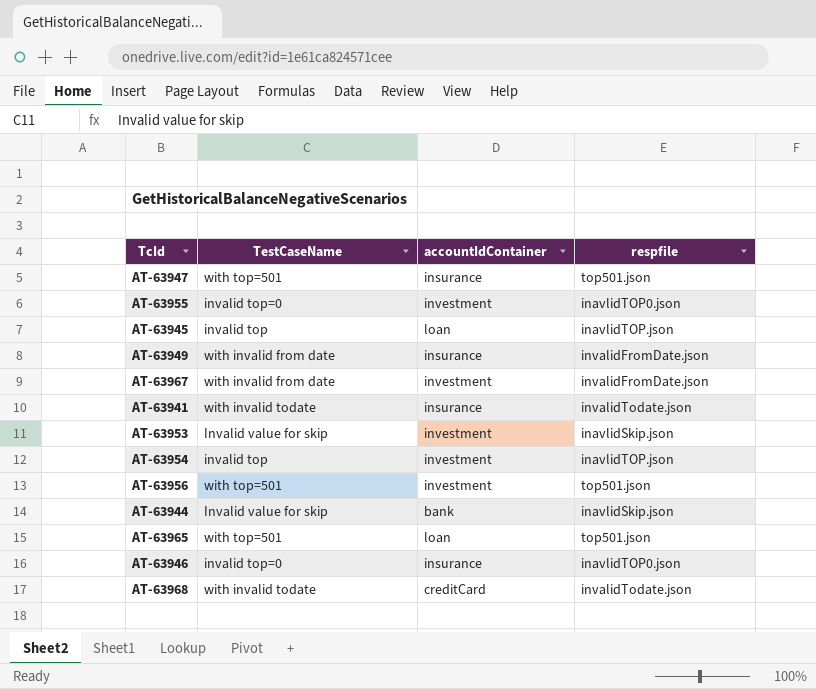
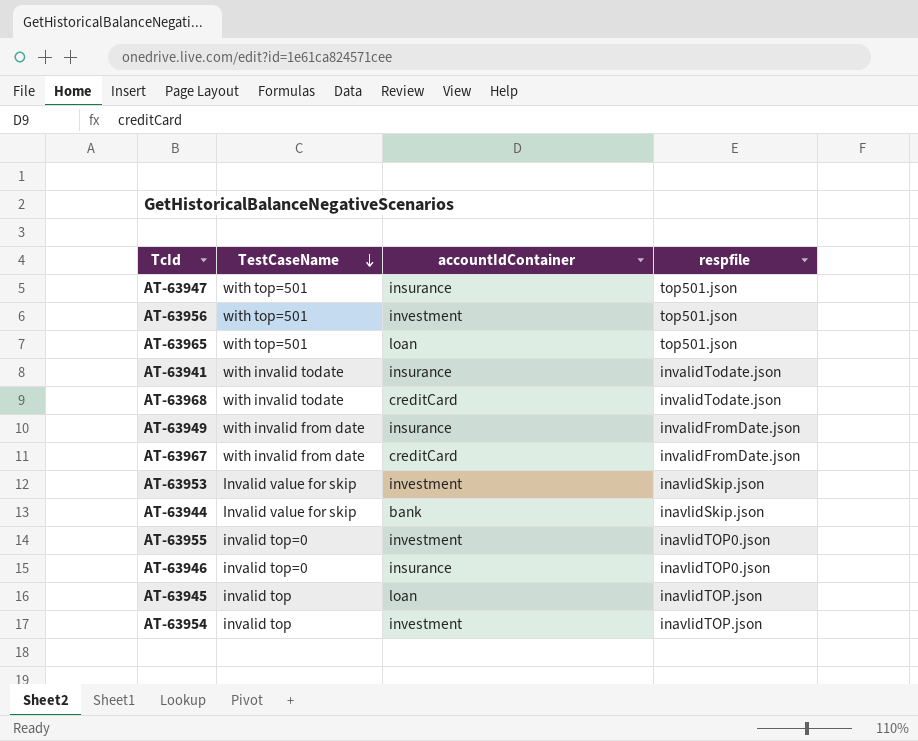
row order: none -> TestCaseName descending
AT-63967 | accountIdContainer: investment -> creditCard

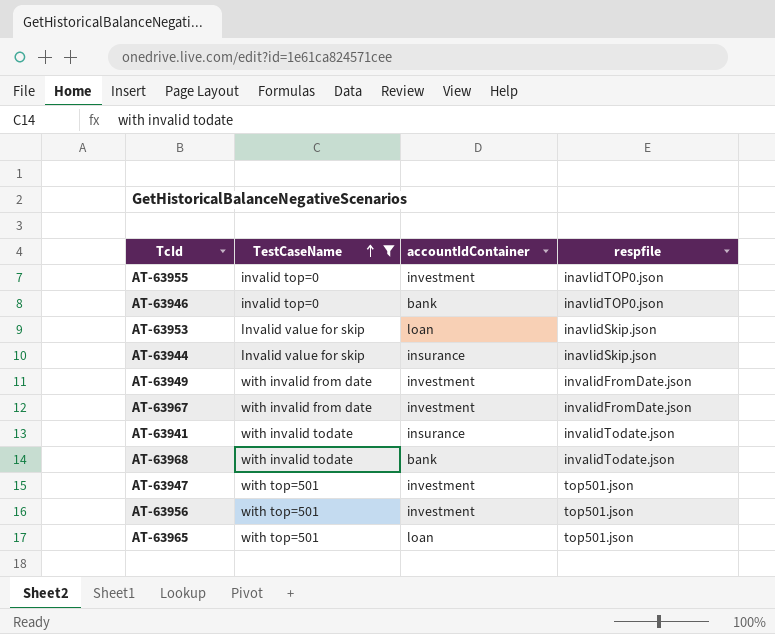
filter: none -> TestCaseName != invalid top
row order: TestCaseName descending -> TestCaseName ascending
AT-63946 | accountIdContainer: insurance -> bank
AT-63953 | accountIdContainer: investment -> loan
AT-63944 | accountIdContainer: bank -> insurance
AT-63949 | accountIdContainer: insurance -> investment
AT-63967 | accountIdContainer: creditCard -> investment
AT-63968 | accountIdContainer: creditCard -> bank
AT-63947 | accountIdContainer: insurance -> investment

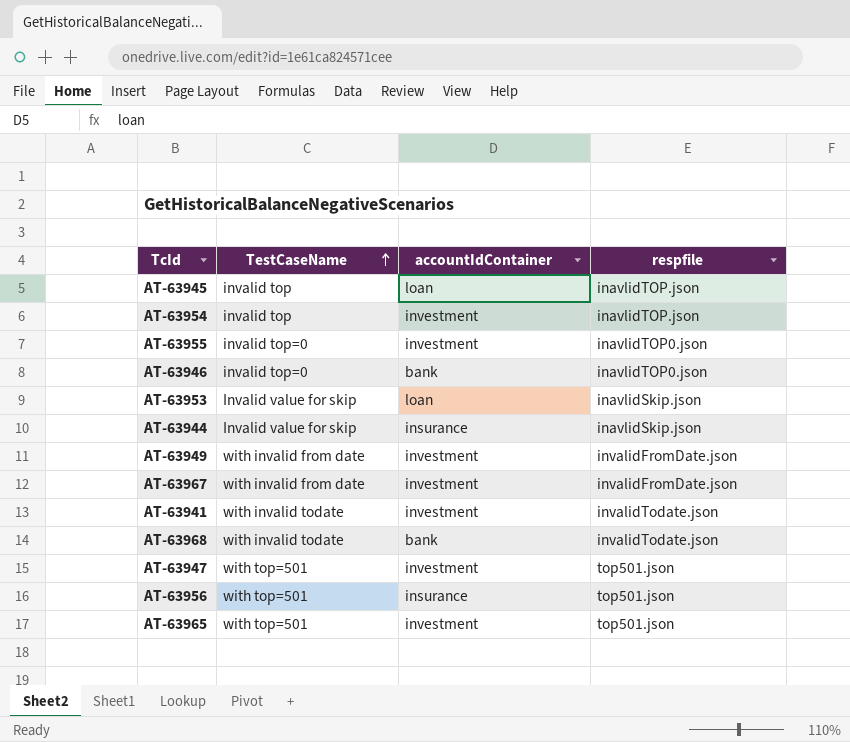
filter: TestCaseName != invalid top -> none
AT-63941 | accountIdContainer: insurance -> investment
AT-63956 | accountIdContainer: investment -> insurance
AT-63965 | accountIdContainer: loan -> investment

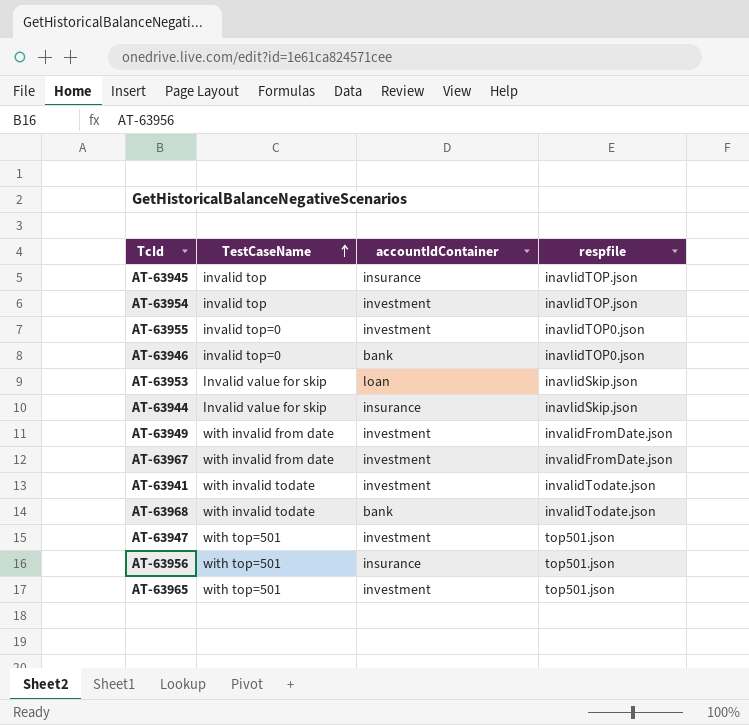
AT-63945 | accountIdContainer: loan -> insurance

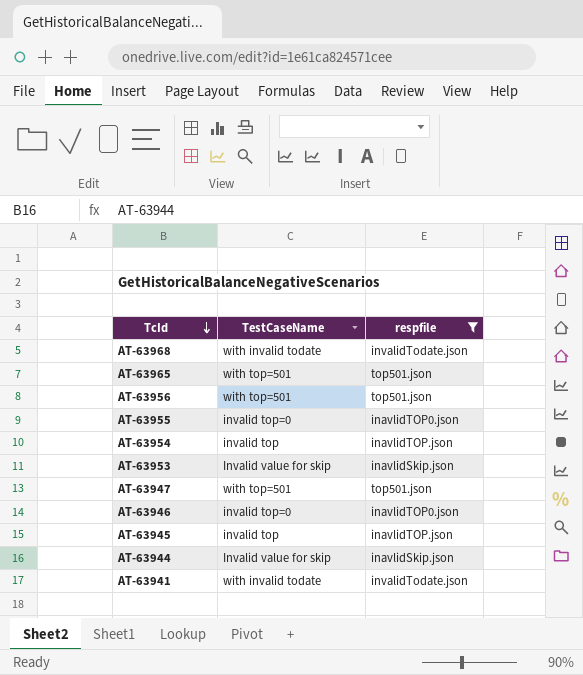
filter: none -> respfile != invalidFromDate.json
row order: TestCaseName ascending -> TcId descending
column accountIdContainer | position: 3 -> none

